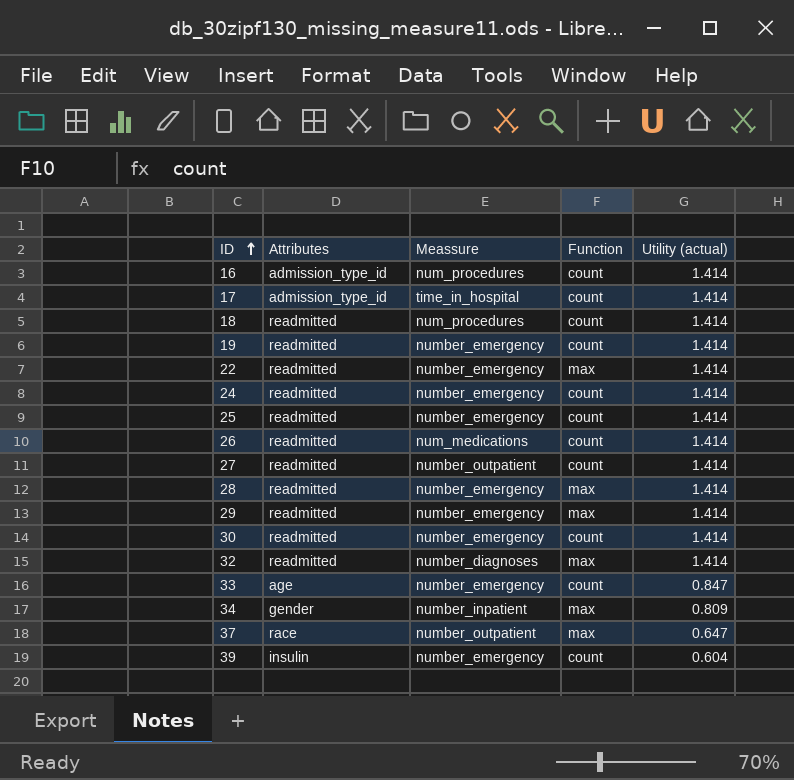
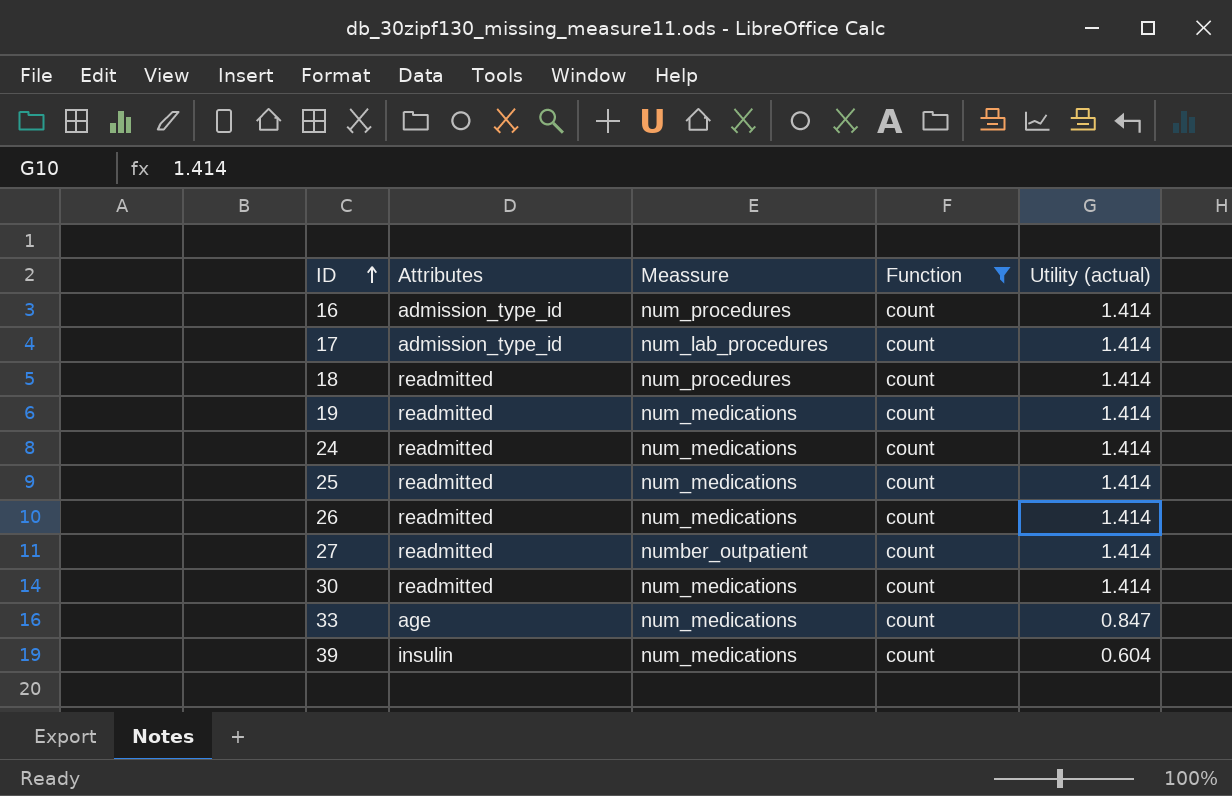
filter: none -> Function = count
17 | Meassure: time_in_hospital -> num_lab_procedures
19 | Meassure: number_emergency -> num_medications
24 | Meassure: number_emergency -> num_medications
25 | Meassure: number_emergency -> num_medications
30 | Meassure: number_emergency -> num_medications
33 | Meassure: number_emergency -> num_medications
39 | Meassure: number_emergency -> num_medications

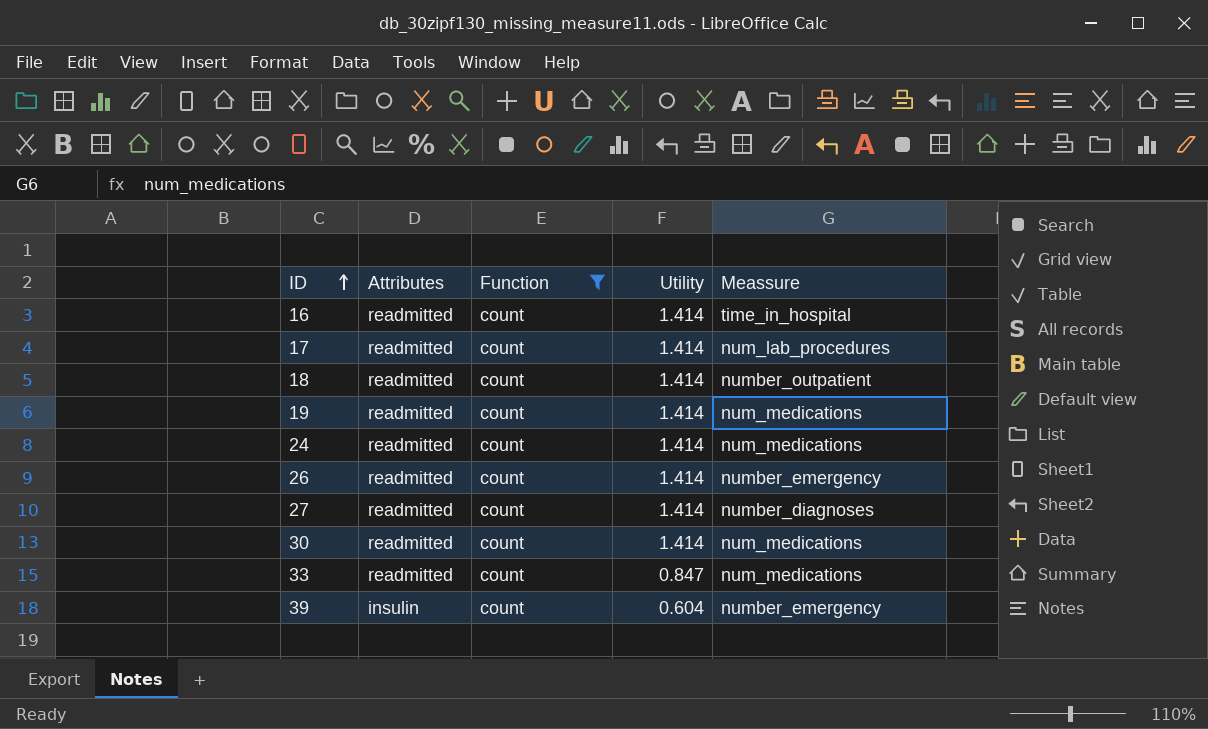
column name: Utility (actual) -> Utility
column Meassure | position: 3 -> 5
row 25: readmitted | num_medications | count | 1.414 -> none
16 | Attributes: admission_type_id -> readmitted
16 | Meassure: num_procedures -> time_in_hospital
17 | Attributes: admission_type_id -> readmitted
18 | Meassure: num_procedures -> number_outpatient
26 | Meassure: num_medications -> number_emergency
27 | Meassure: number_outpatient -> number_diagnoses
33 | Attributes: age -> readmitted
39 | Meassure: num_medications -> number_emergency

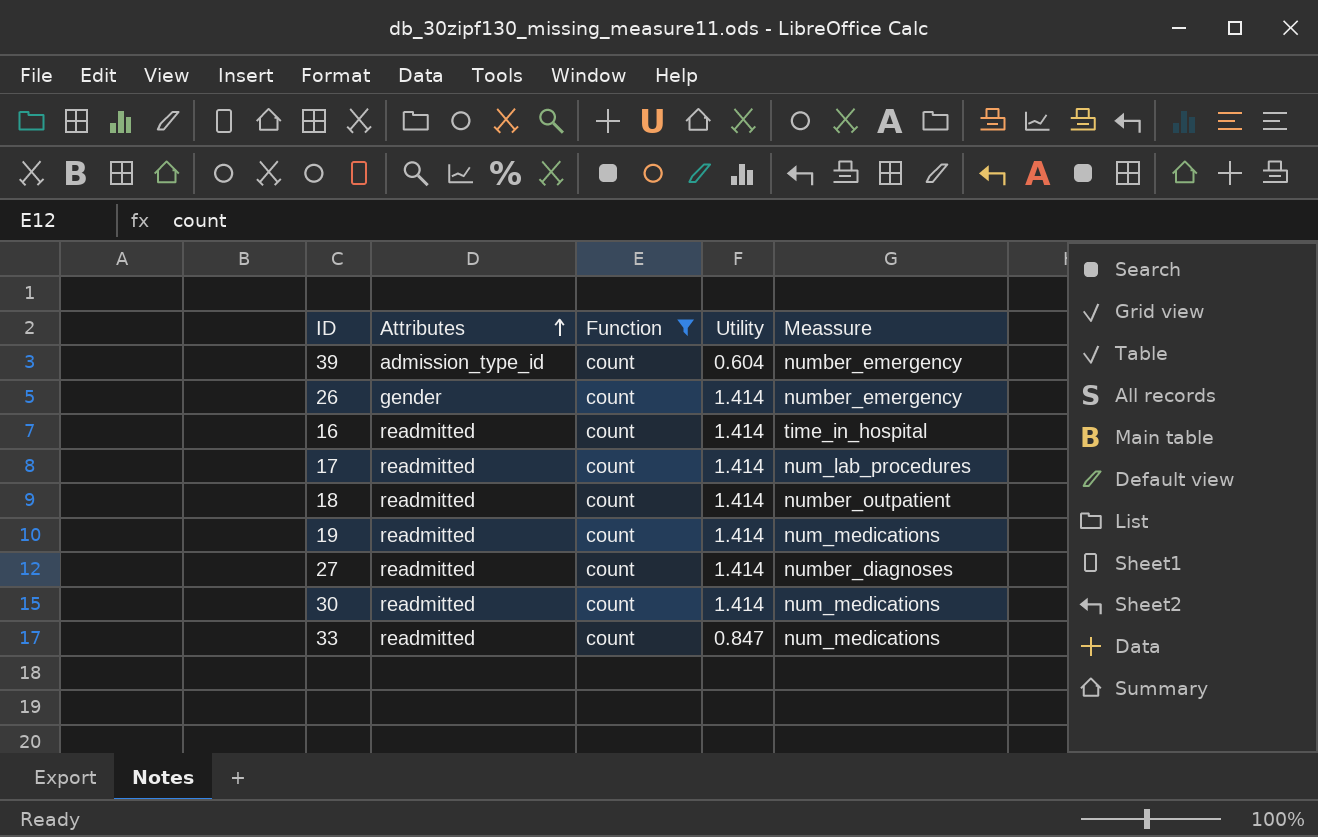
row order: ID ascending -> Attributes ascending
row 24: readmitted | count | 1.414 | num_medications -> none
39 | Attributes: insulin -> admission_type_id
26 | Attributes: readmitted -> gender

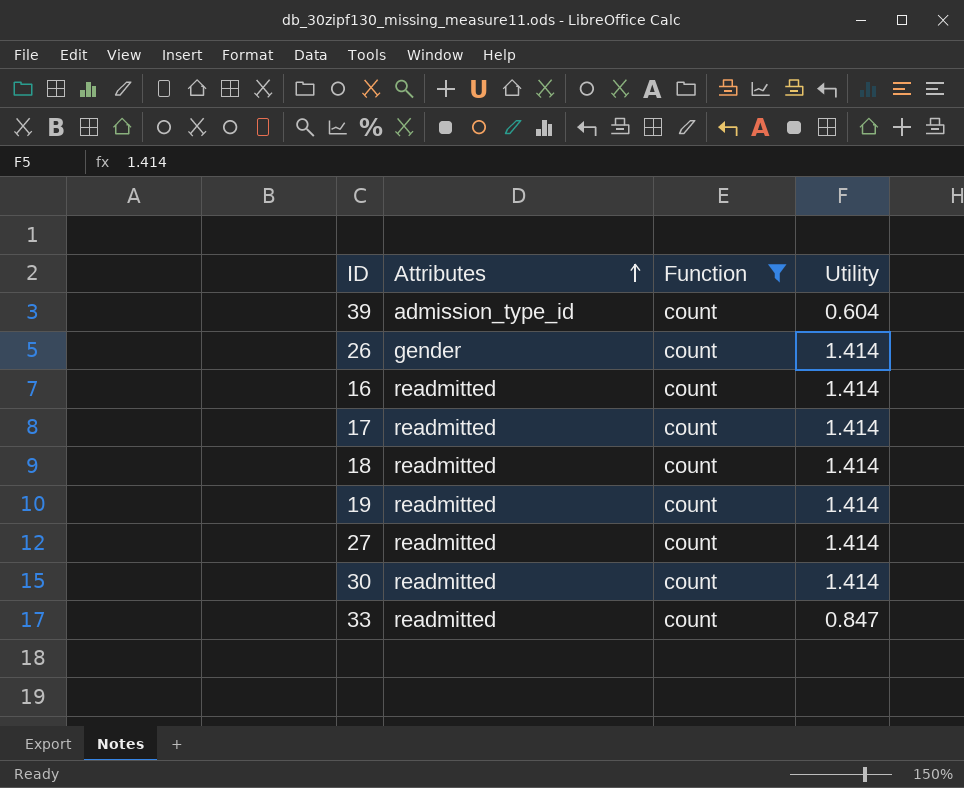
column Meassure | position: 5 -> none

